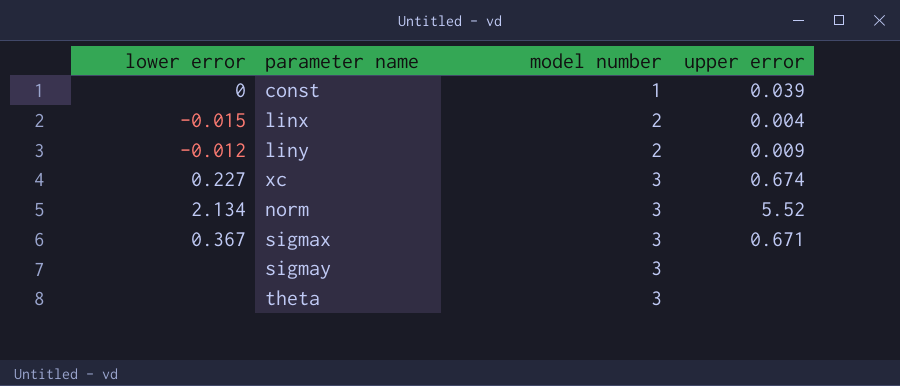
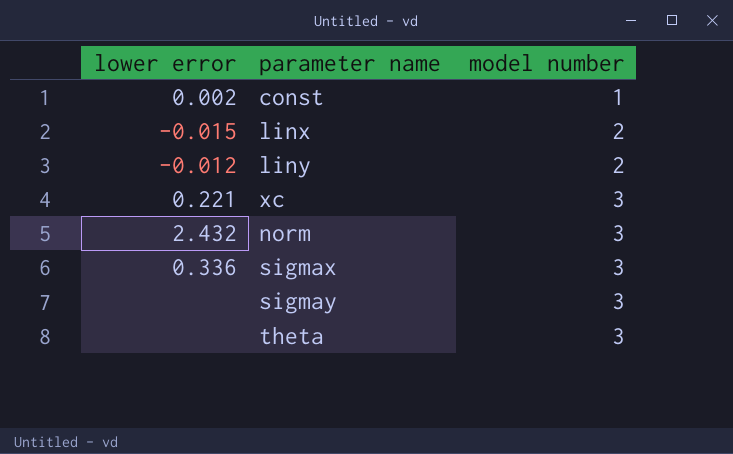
column upper error | position: 4 -> none
const | lower error: 0 -> 0.002
xc | lower error: 0.227 -> 0.221
norm | lower error: 2.134 -> 2.432
sigmax | lower error: 0.367 -> 0.336

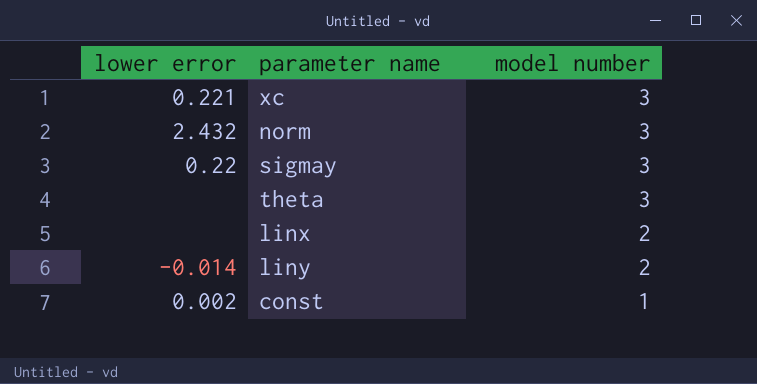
row order: model number ascending -> model number descending
row sigmax: 0.336 | 3 -> none
sigmay | lower error: none -> 0.22
linx | lower error: -0.015 -> none
liny | lower error: -0.012 -> -0.014

